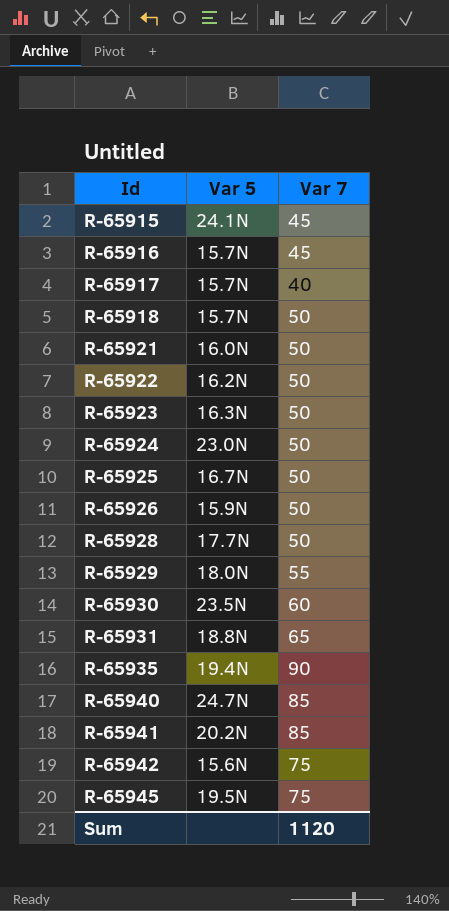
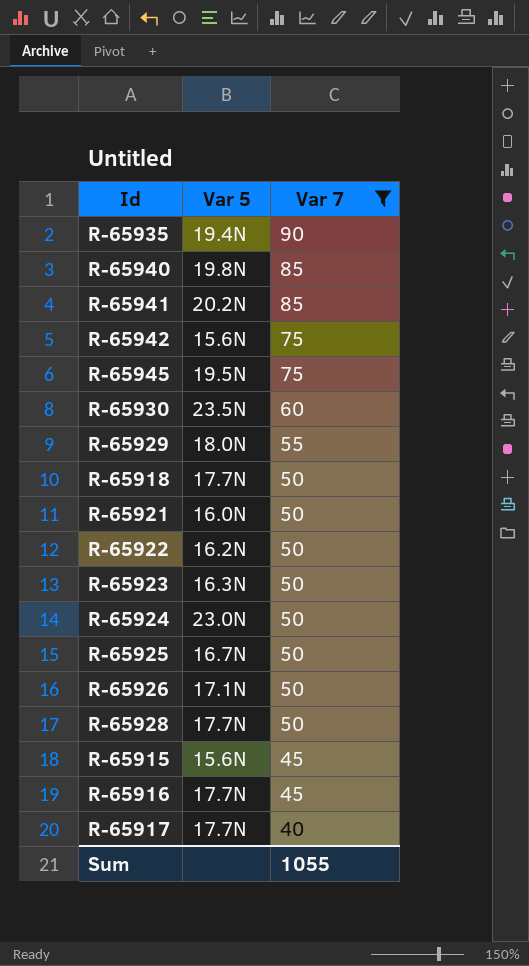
filter: none -> Var 7 != 65
row order: Id ascending -> Var 7 descending
R-65940 | Var 5: 24.7N -> 19.8N
R-65918 | Var 5: 15.7N -> 17.7N
R-65926 | Var 5: 15.9N -> 17.1N
R-65915 | Var 5: 24.1N -> 15.6N
R-65916 | Var 5: 15.7N -> 17.7N
R-65917 | Var 5: 15.7N -> 17.7N
Sum | Var 7: 1120 -> 1055

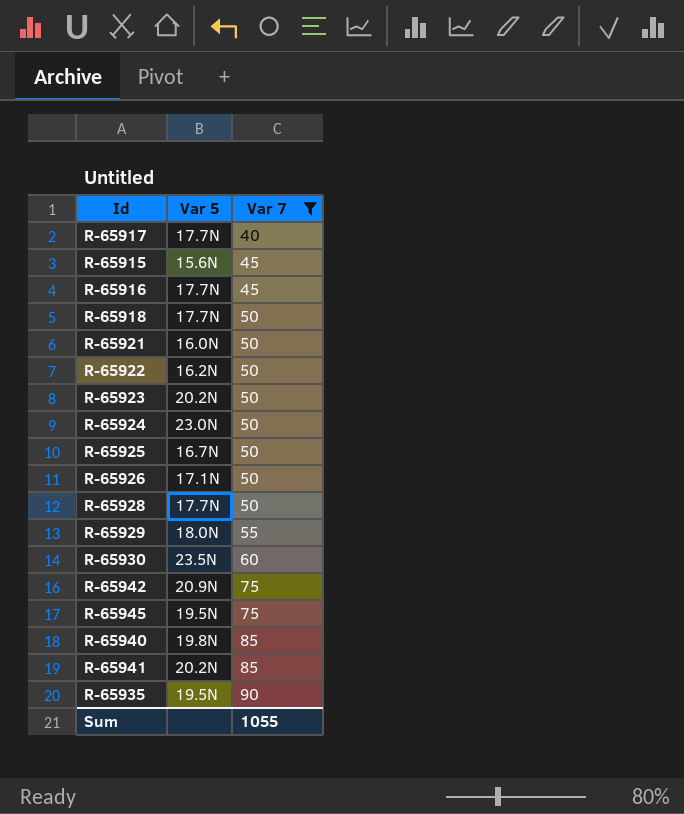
row order: Var 7 descending -> Var 7 ascending
R-65923 | Var 5: 16.3N -> 20.2N
R-65942 | Var 5: 15.6N -> 20.9N
R-65935 | Var 5: 19.4N -> 19.5N

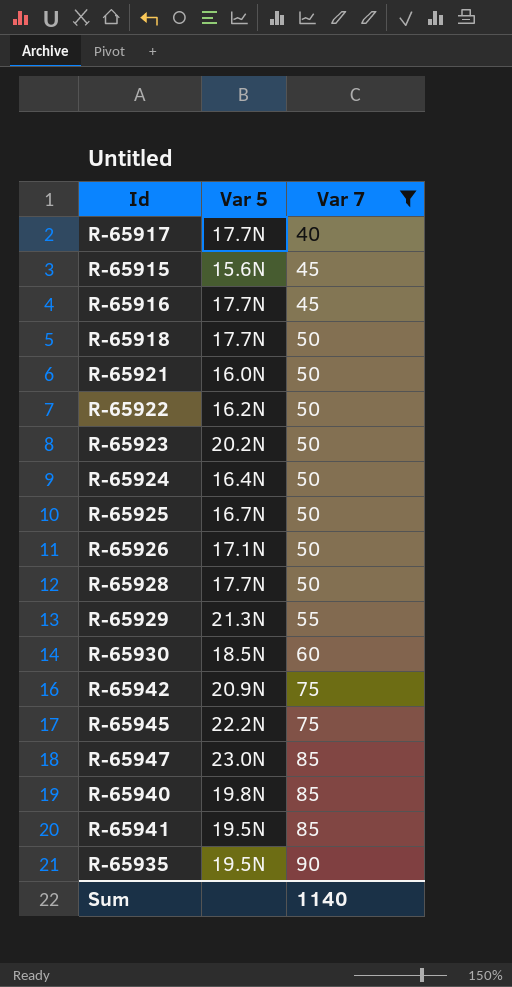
R-65924 | Var 5: 23.0N -> 16.4N
R-65929 | Var 5: 18.0N -> 21.3N
R-65930 | Var 5: 23.5N -> 18.5N
R-65945 | Var 5: 19.5N -> 22.2N
row R-65947: none -> 23.0N | 85
R-65941 | Var 5: 20.2N -> 19.5N
Sum | Var 7: 1055 -> 1140

